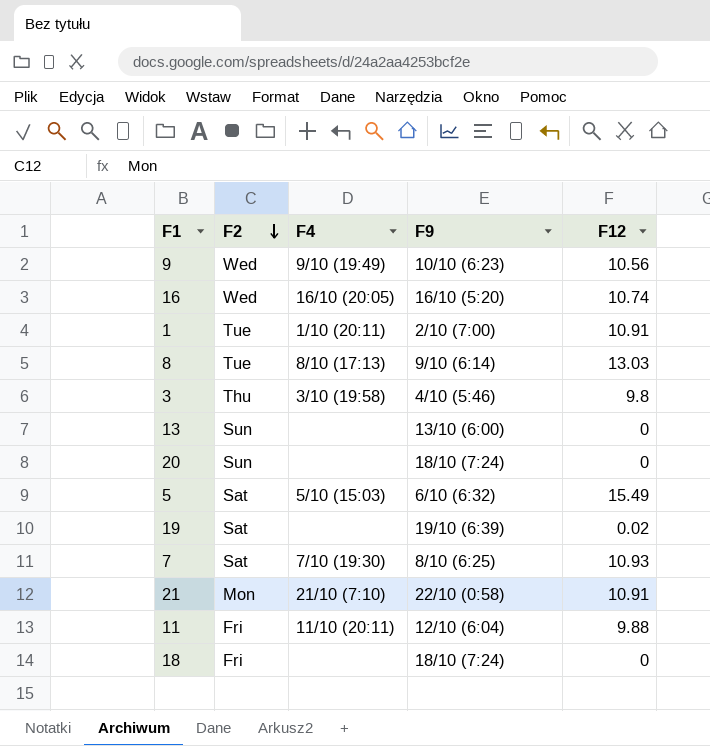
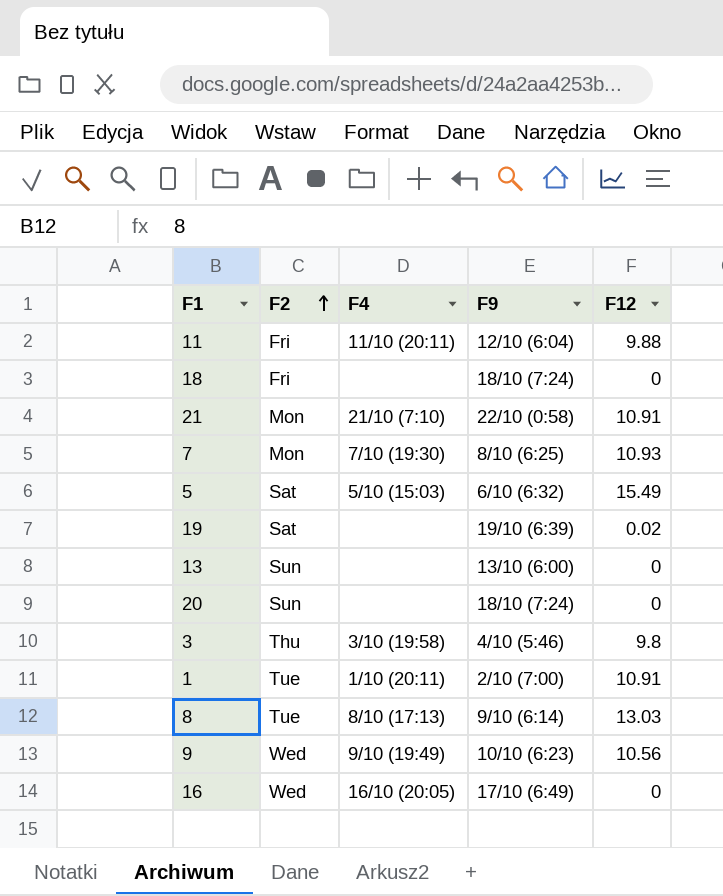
row order: F2 descending -> F2 ascending
7 | F2: Sat -> Mon
16 | F9: 16/10 (5:20) -> 17/10 (6:49)
16 | F12: 10.74 -> 0

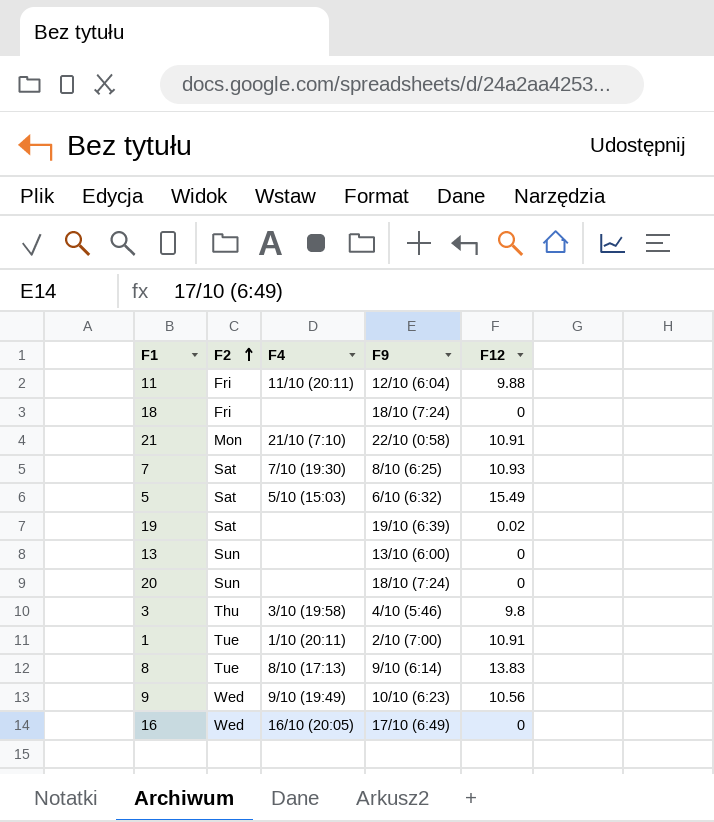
7 | F2: Mon -> Sat
8 | F12: 13.03 -> 13.83

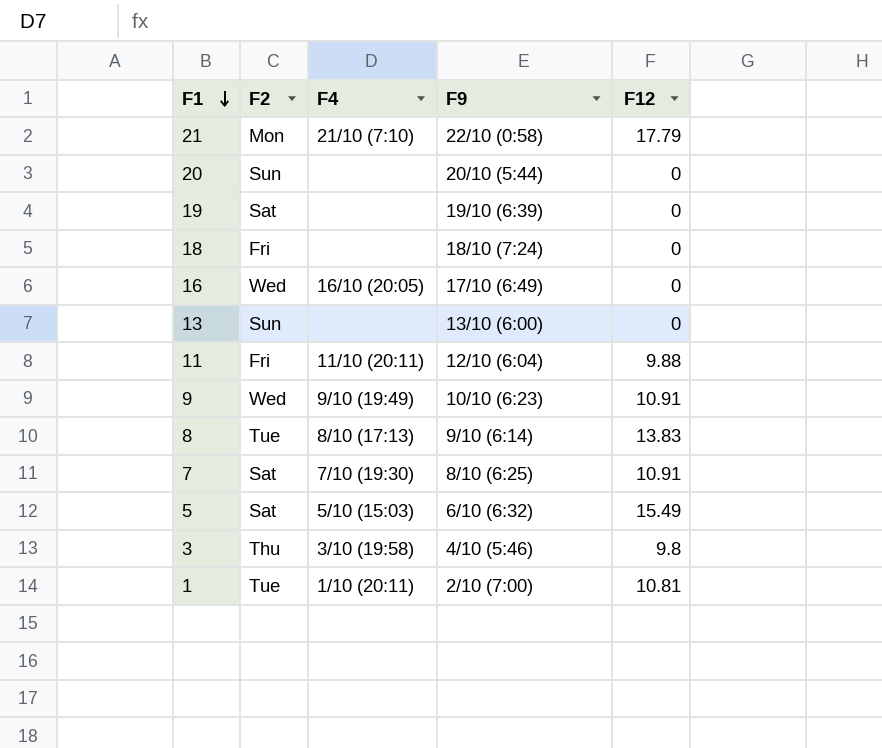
row order: F2 ascending -> F1 descending
21 | F12: 10.91 -> 17.79
20 | F9: 18/10 (7:24) -> 20/10 (5:44)
19 | F12: 0.02 -> 0
9 | F12: 10.56 -> 10.91
7 | F12: 10.93 -> 10.91
1 | F12: 10.91 -> 10.81

